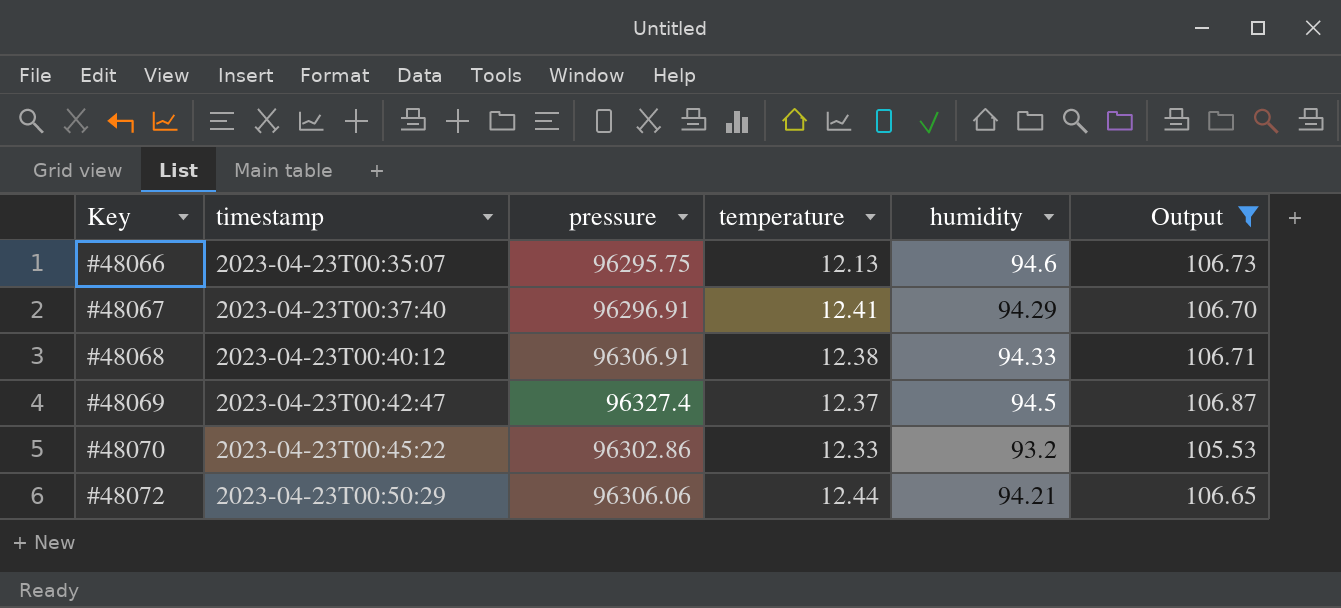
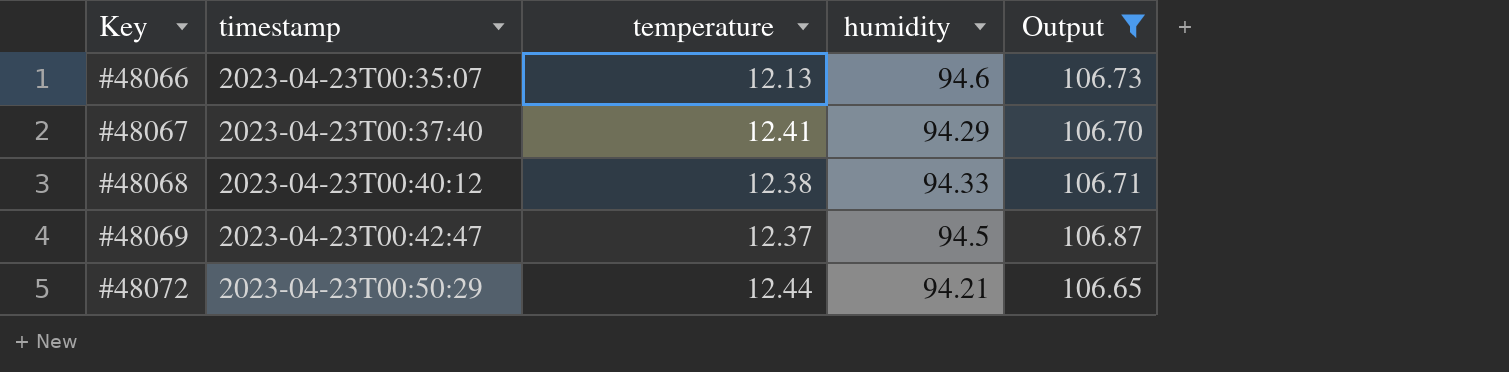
column pressure | position: 3 -> none
row #48070: 2023-04-23T00:45:22 | 96302.86 | 12.33 | 93.2 | 105.53 -> none

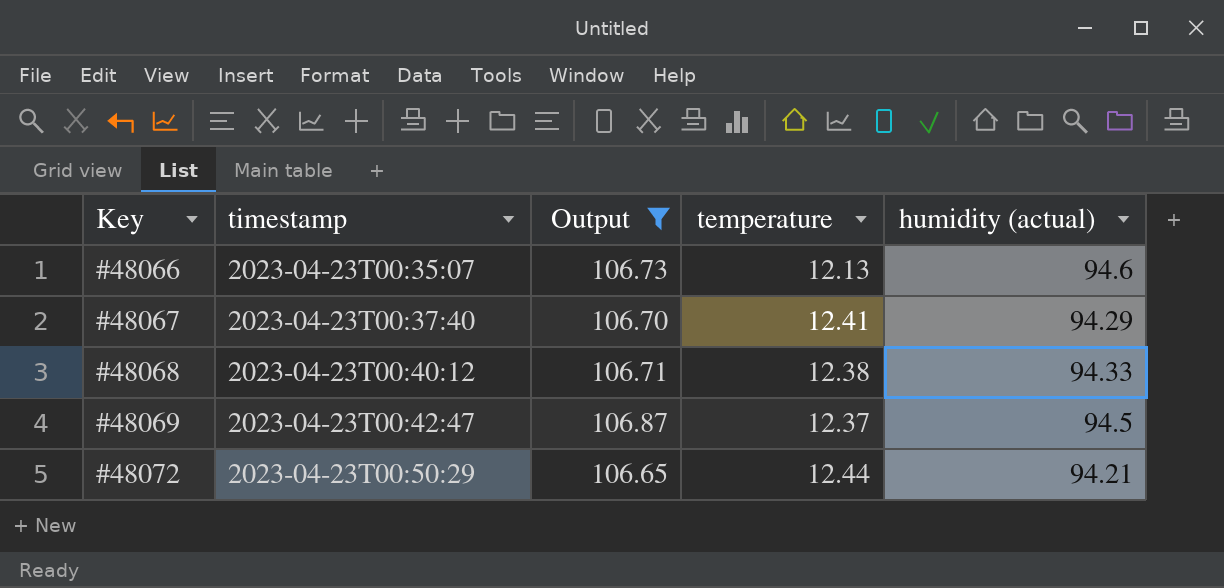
column Output | position: 5 -> 3
column name: humidity -> humidity (actual)

